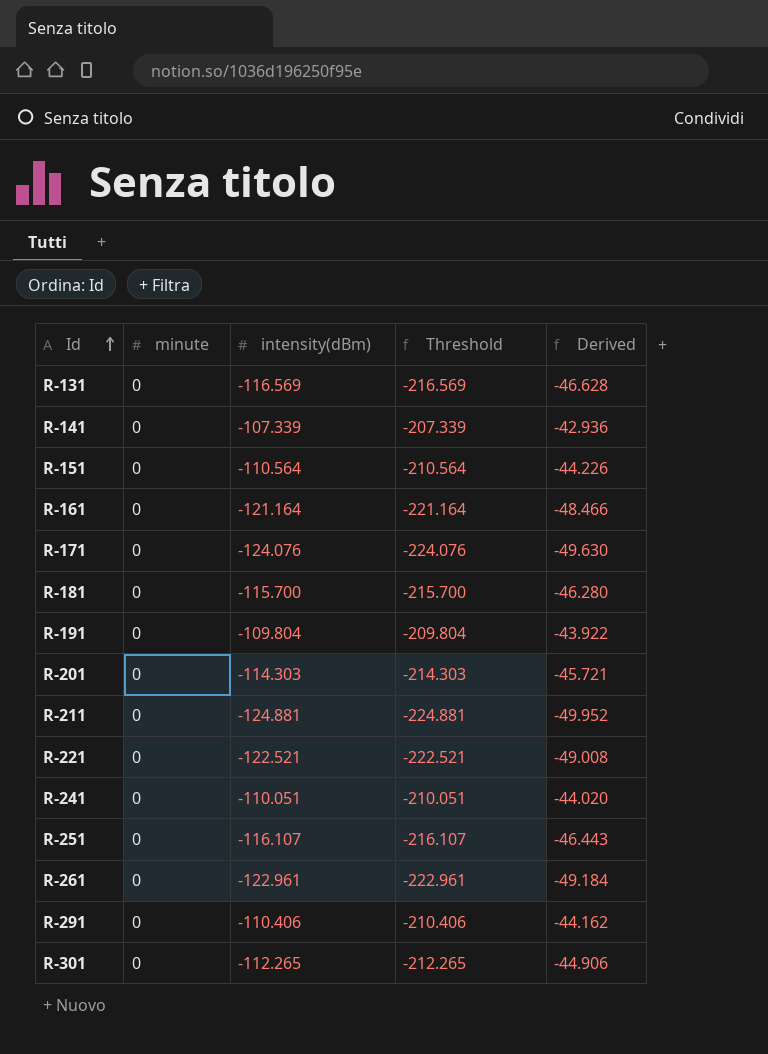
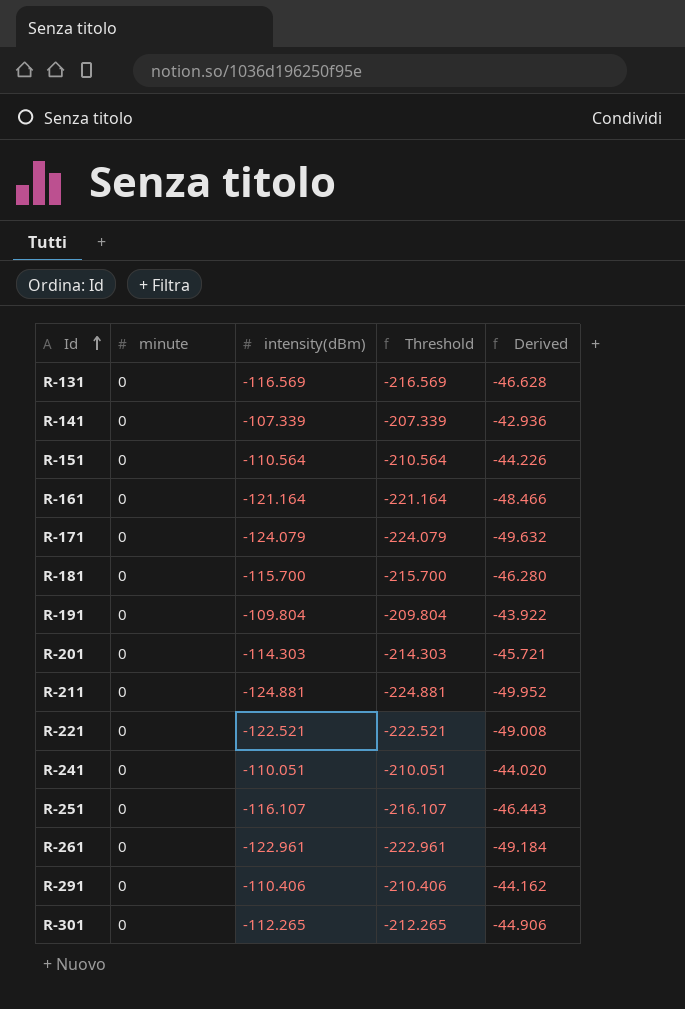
R-171 | intensity(dBm): -124.076 -> -124.079
R-171 | Threshold: -224.076 -> -224.079
R-171 | Derived: -49.630 -> -49.632

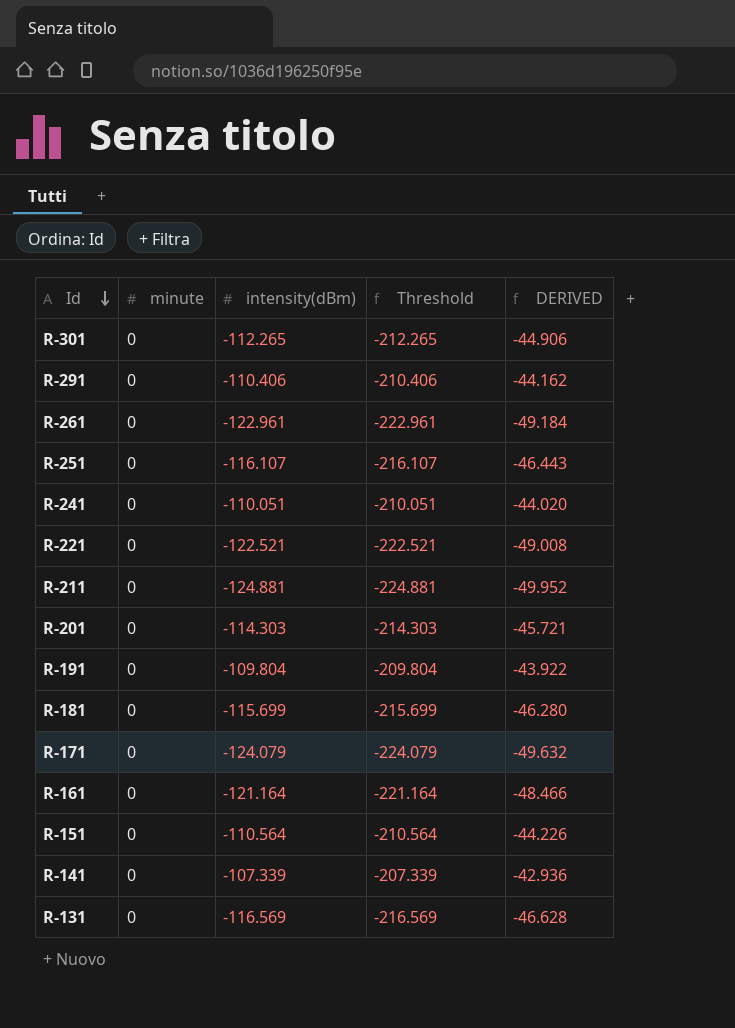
row order: Id ascending -> Id descending
column name: Derived -> DERIVED
R-181 | intensity(dBm): -115.700 -> -115.699
R-181 | Threshold: -215.700 -> -215.699

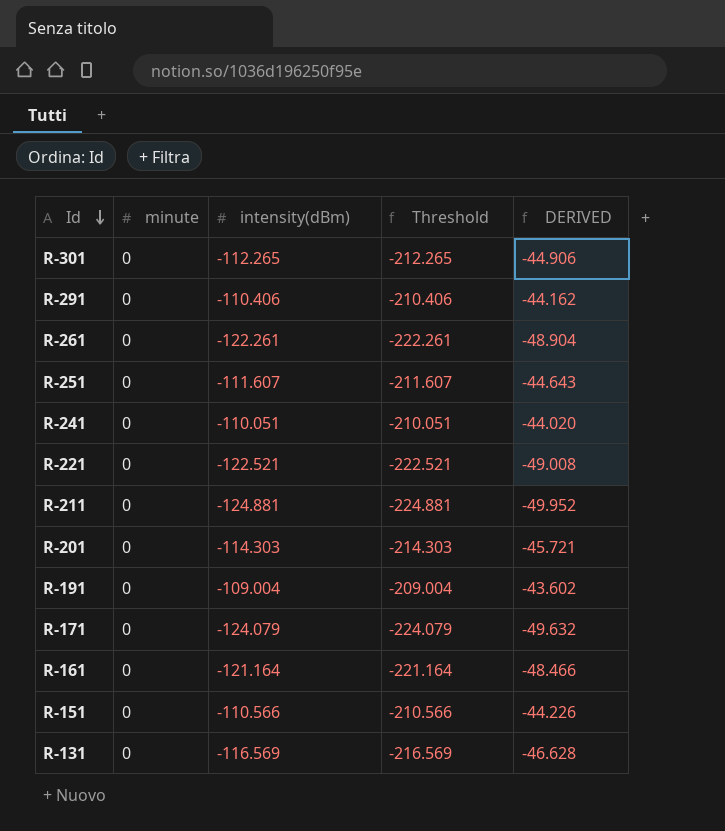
row R-181: 0 | -115.699 | -215.699 | -46.280 -> none
row R-141: 0 | -107.339 | -207.339 | -42.936 -> none
R-261 | intensity(dBm): -122.961 -> -122.261
R-261 | Threshold: -222.961 -> -222.261
R-261 | DERIVED: -49.184 -> -48.904
R-251 | intensity(dBm): -116.107 -> -111.607
R-251 | Threshold: -216.107 -> -211.607
R-251 | DERIVED: -46.443 -> -44.643
R-191 | intensity(dBm): -109.804 -> -109.004
R-191 | Threshold: -209.804 -> -209.004
R-191 | DERIVED: -43.922 -> -43.602
R-151 | intensity(dBm): -110.564 -> -110.566
R-151 | Threshold: -210.564 -> -210.566

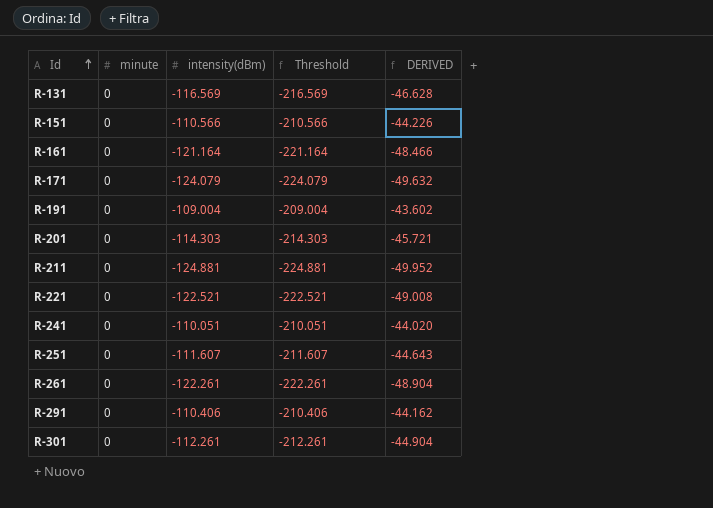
row order: Id descending -> Id ascending
R-301 | intensity(dBm): -112.265 -> -112.261
R-301 | Threshold: -212.265 -> -212.261
R-301 | DERIVED: -44.906 -> -44.904

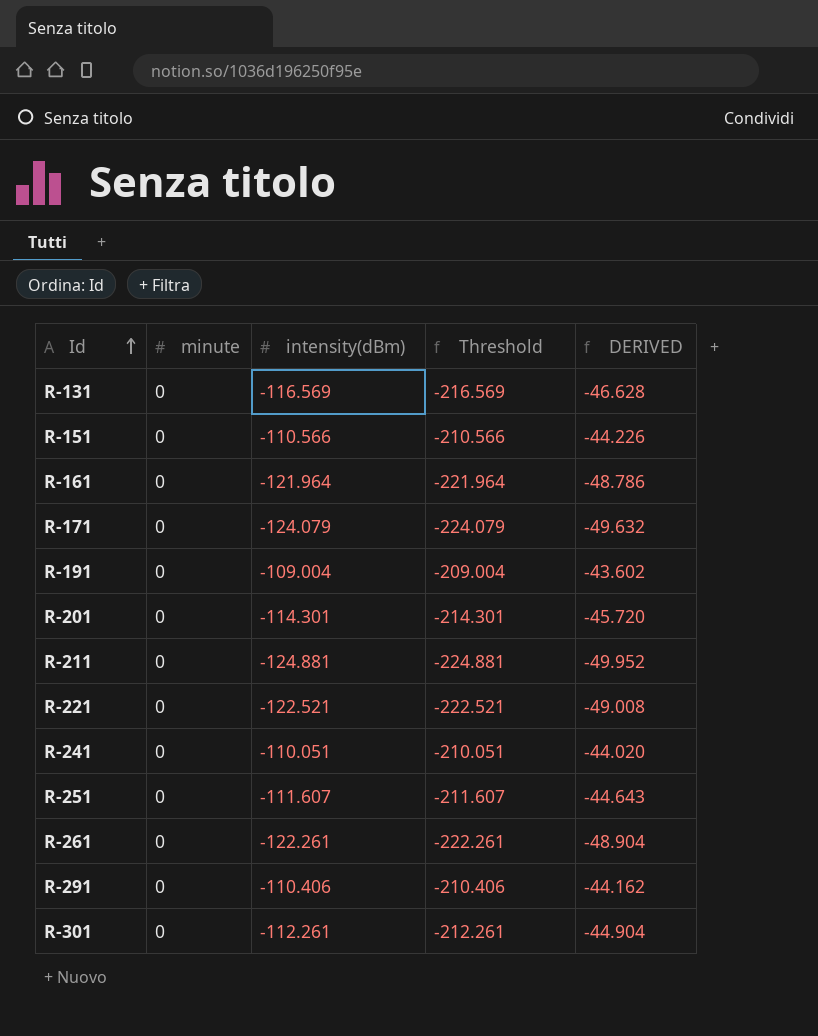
R-161 | intensity(dBm): -121.164 -> -121.964
R-161 | Threshold: -221.164 -> -221.964
R-161 | DERIVED: -48.466 -> -48.786
R-201 | intensity(dBm): -114.303 -> -114.301
R-201 | Threshold: -214.303 -> -214.301
R-201 | DERIVED: -45.721 -> -45.720

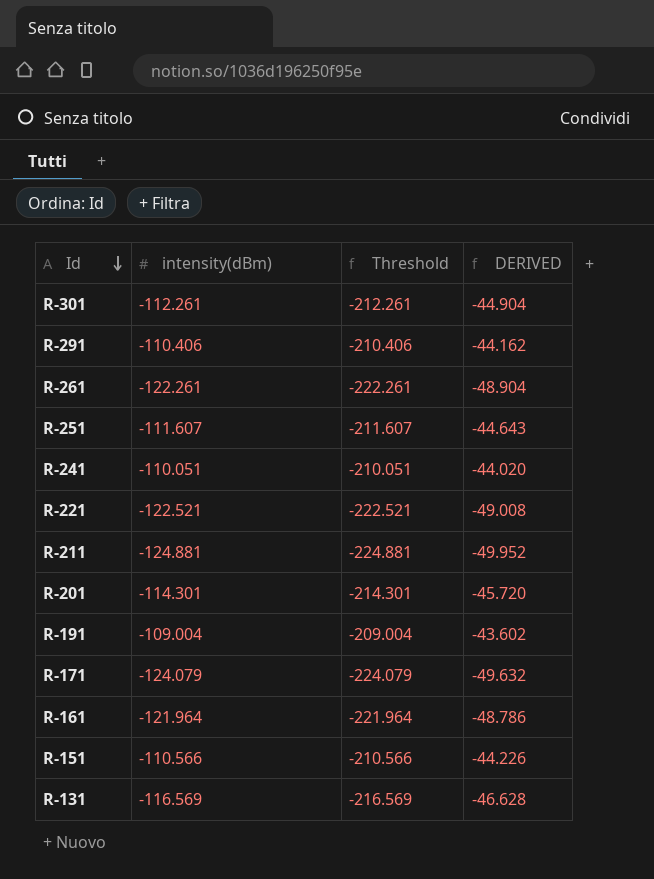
row order: Id ascending -> Id descending
column minute | position: 2 -> none

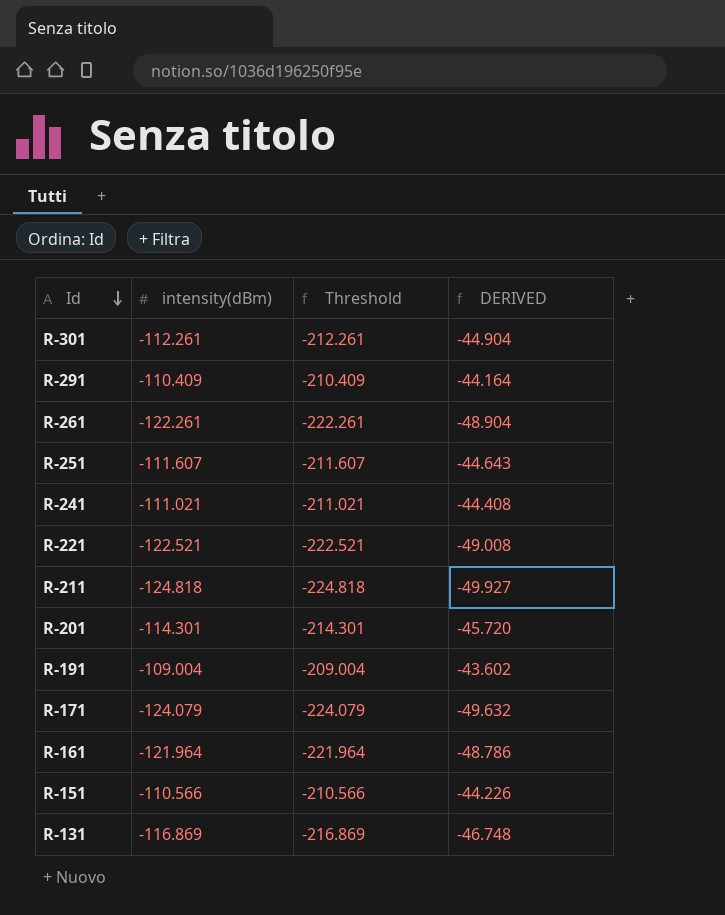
R-291 | intensity(dBm): -110.406 -> -110.409
R-291 | Threshold: -210.406 -> -210.409
R-291 | DERIVED: -44.162 -> -44.164
R-241 | intensity(dBm): -110.051 -> -111.021
R-241 | Threshold: -210.051 -> -211.021
R-241 | DERIVED: -44.020 -> -44.408
R-211 | intensity(dBm): -124.881 -> -124.818
R-211 | Threshold: -224.881 -> -224.818
R-211 | DERIVED: -49.952 -> -49.927
R-131 | intensity(dBm): -116.569 -> -116.869
R-131 | Threshold: -216.569 -> -216.869
R-131 | DERIVED: -46.628 -> -46.748

